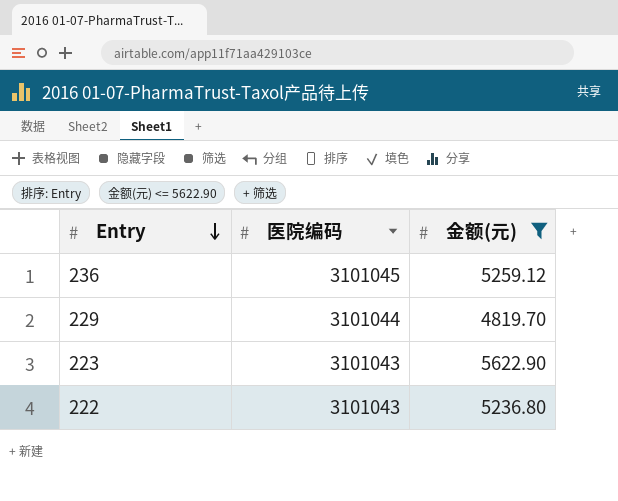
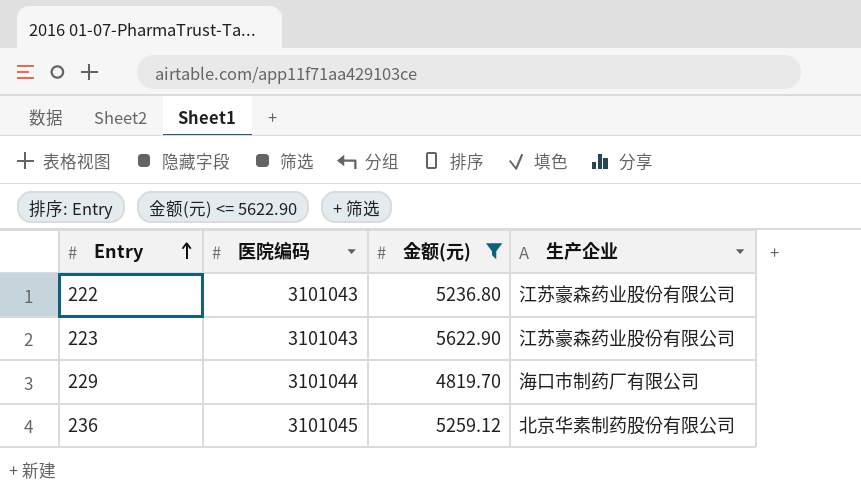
row order: Entry descending -> Entry ascending
column 生产企业 | position: none -> 4

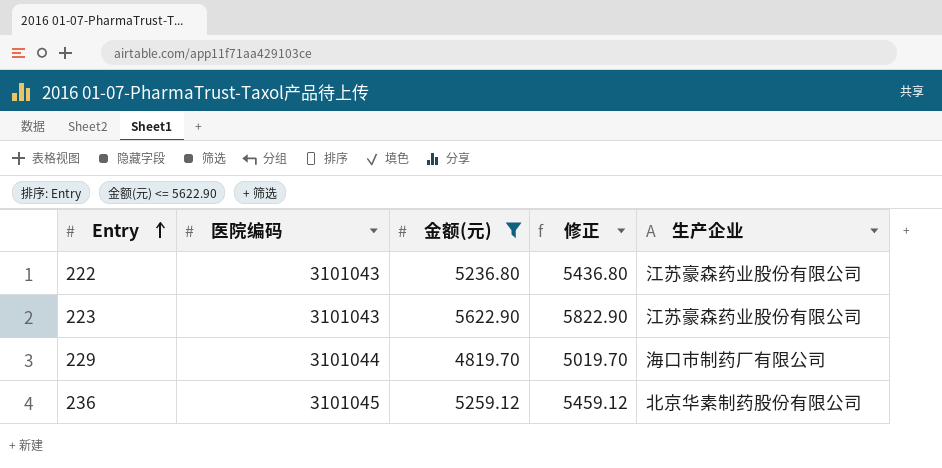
column 修正 | formula: none -> [金额(元)] + 200

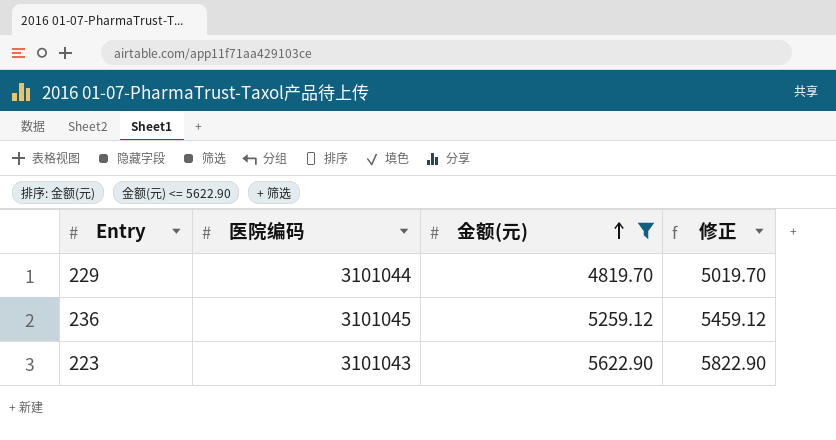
row order: Entry ascending -> 金额(元) ascending
column 生产企业 | position: 5 -> none
row 222: 3101043 | 5236.80 | 5436.80 | 江苏豪森药业股份有限公司 -> none

